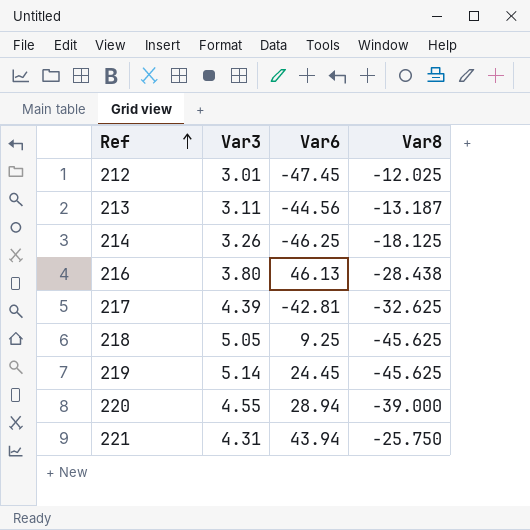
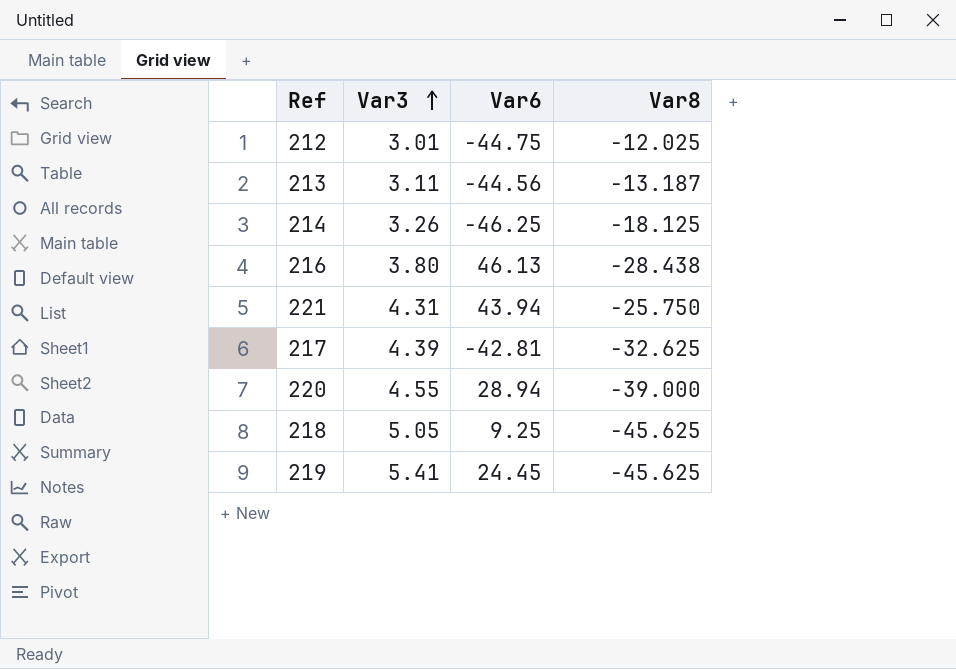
row order: Ref ascending -> Var3 ascending
212 | Var6: -47.45 -> -44.75
219 | Var3: 5.14 -> 5.41

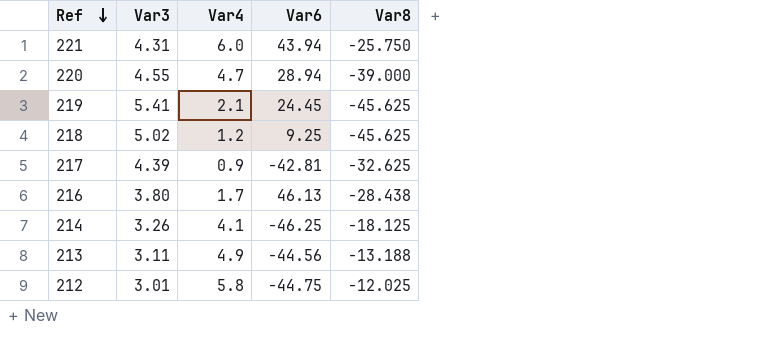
row order: Var3 ascending -> Ref descending
column Var4 | position: none -> 3
218 | Var3: 5.05 -> 5.02
213 | Var8: -13.187 -> -13.188

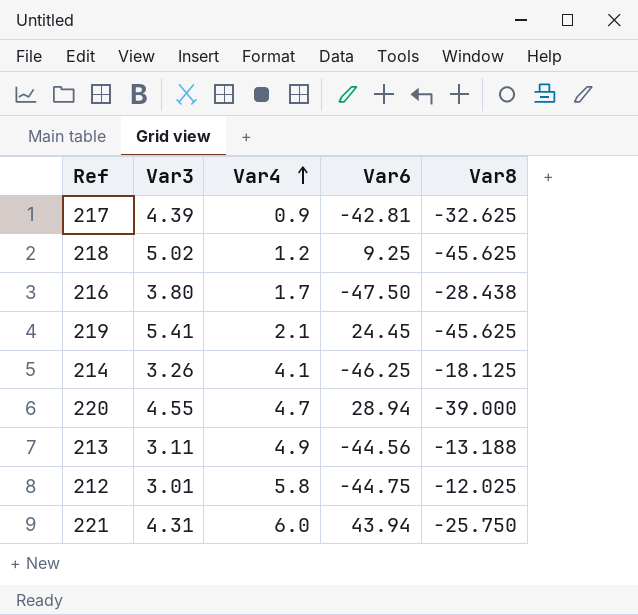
row order: Ref descending -> Var4 ascending
216 | Var6: 46.13 -> -47.50

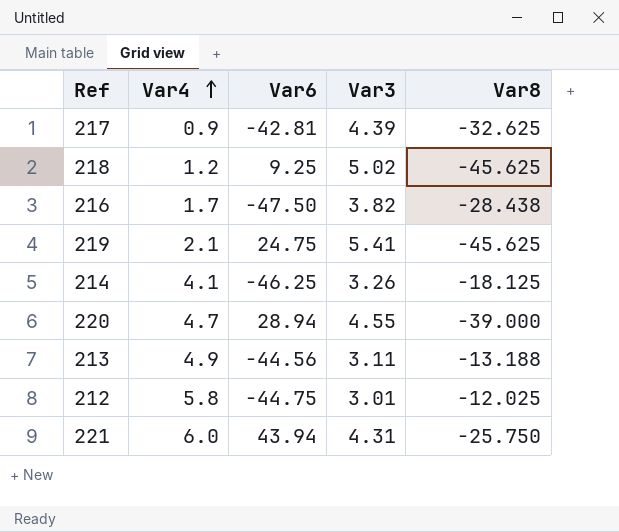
column Var3 | position: 2 -> 4
216 | Var3: 3.80 -> 3.82
219 | Var6: 24.45 -> 24.75

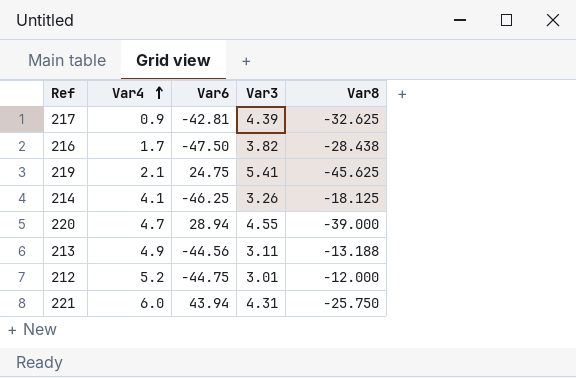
row 218: 1.2 | 9.25 | 5.02 | -45.625 -> none
212 | Var4: 5.8 -> 5.2
212 | Var8: -12.025 -> -12.000

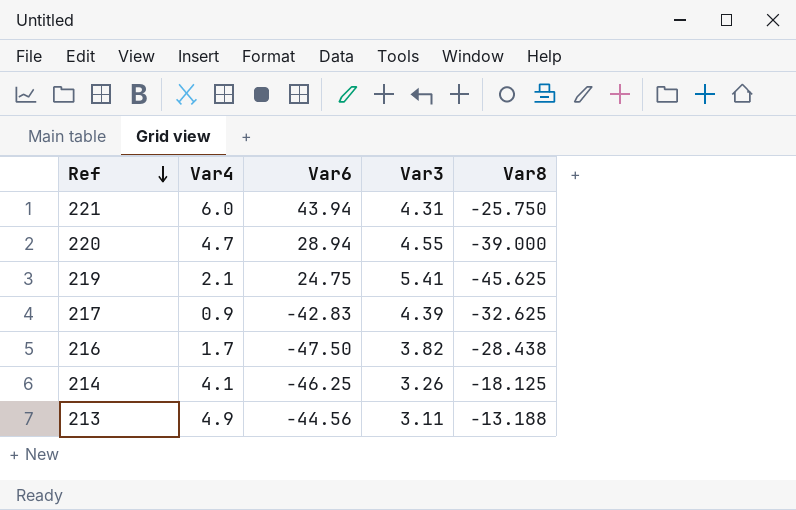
row order: Var4 ascending -> Ref descending
row 212: 5.2 | -44.75 | 3.01 | -12.000 -> none
217 | Var6: -42.81 -> -42.83

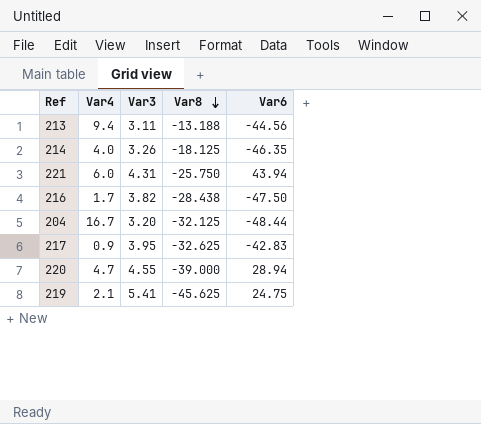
row order: Ref descending -> Var8 descending
column Var6 | position: 3 -> 5
213 | Var4: 4.9 -> 9.4
214 | Var4: 4.1 -> 4.0
214 | Var6: -46.25 -> -46.35
row 204: none -> 16.7 | 3.20 | -32.125 | -48.44
217 | Var3: 4.39 -> 3.95

